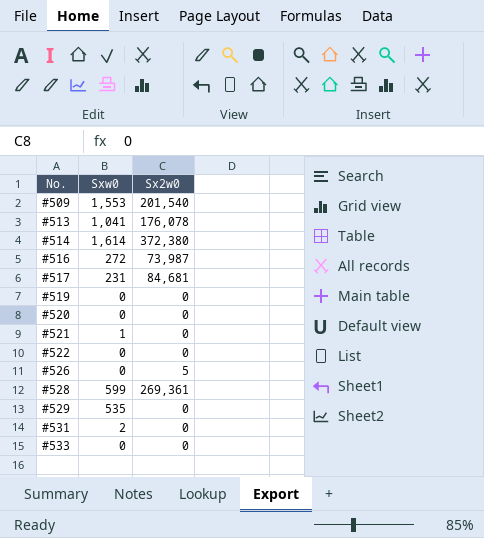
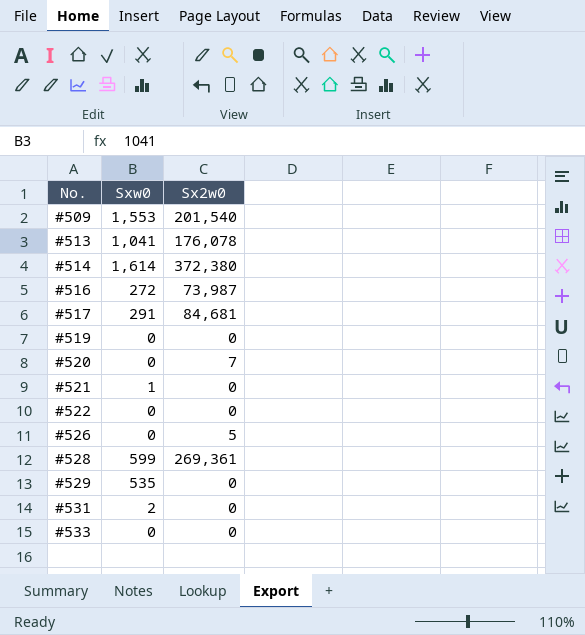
#517 | Sxw0: 231 -> 291
#520 | Sx2w0: 0 -> 7

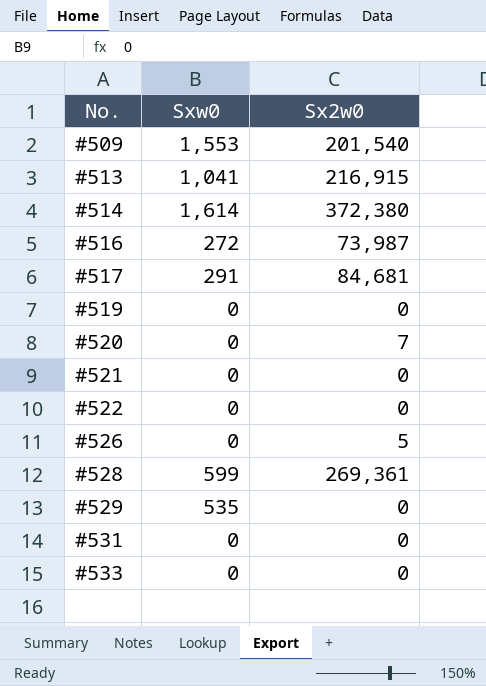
#513 | Sx2w0: 176,078 -> 216,915
#521 | Sxw0: 1 -> 0
#531 | Sxw0: 2 -> 0

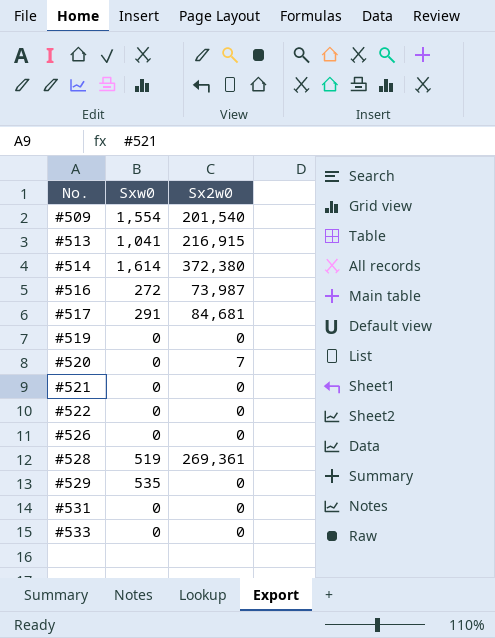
#509 | Sxw0: 1,553 -> 1,554
#526 | Sx2w0: 5 -> 0
#528 | Sxw0: 599 -> 519

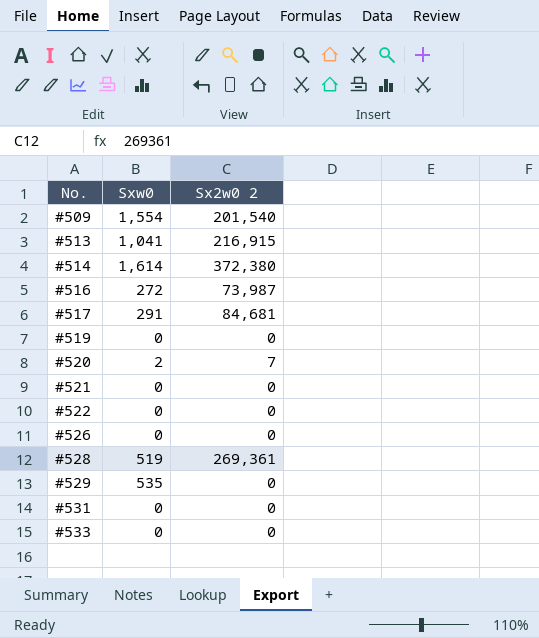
column name: Sx2w0 -> Sx2w0 2
#520 | Sxw0: 0 -> 2

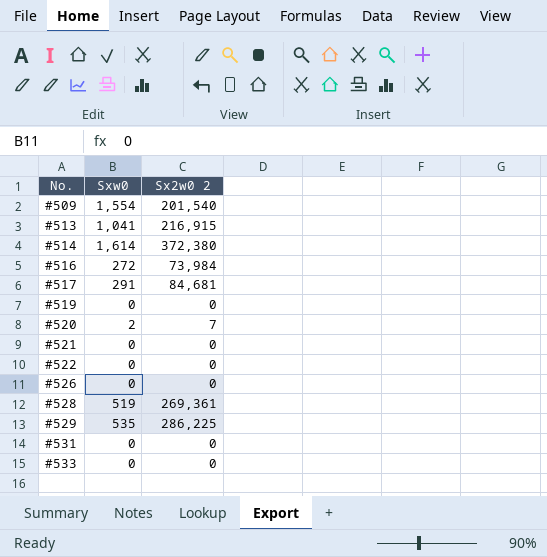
#516 | Sx2w0 2: 73,987 -> 73,984
#529 | Sx2w0 2: 0 -> 286,225

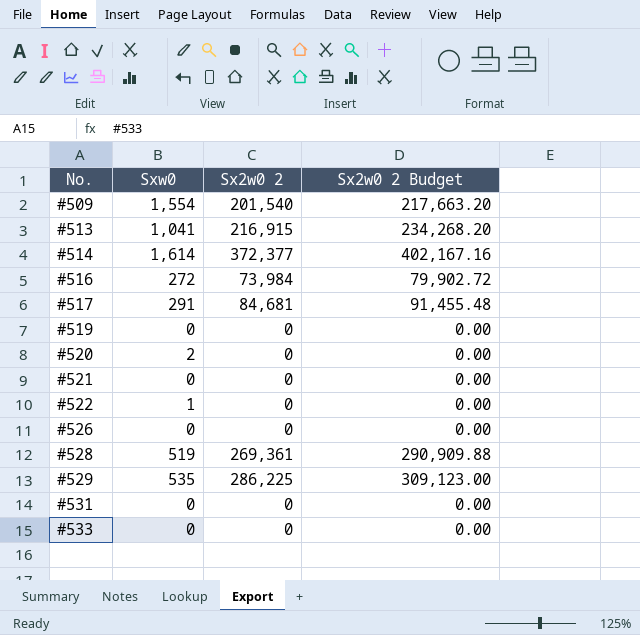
column Sx2w0 2 Budget | formula: none -> [Sx2w0 2] * 1.08
#514 | Sx2w0 2: 372,380 -> 372,377
#520 | Sx2w0 2: 7 -> 0
#522 | Sxw0: 0 -> 1

